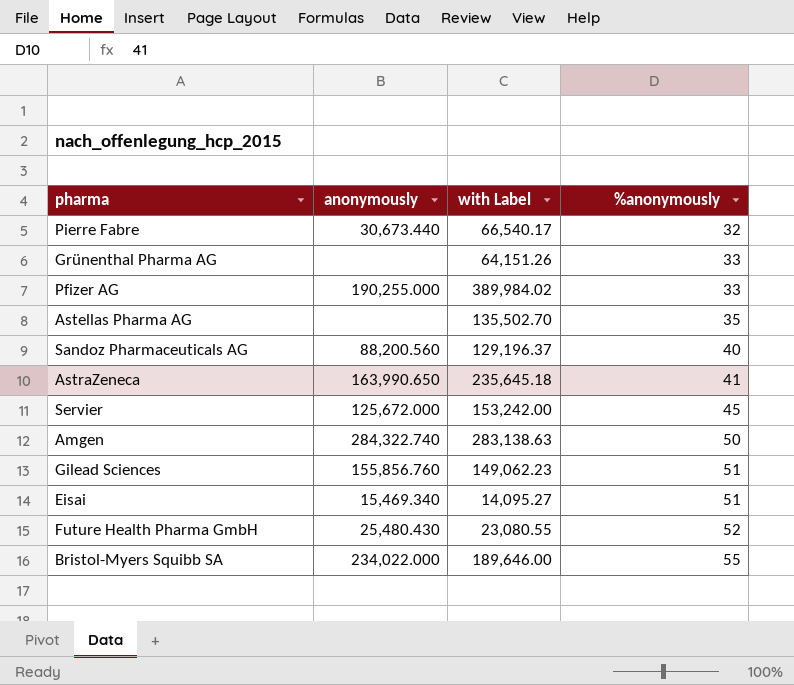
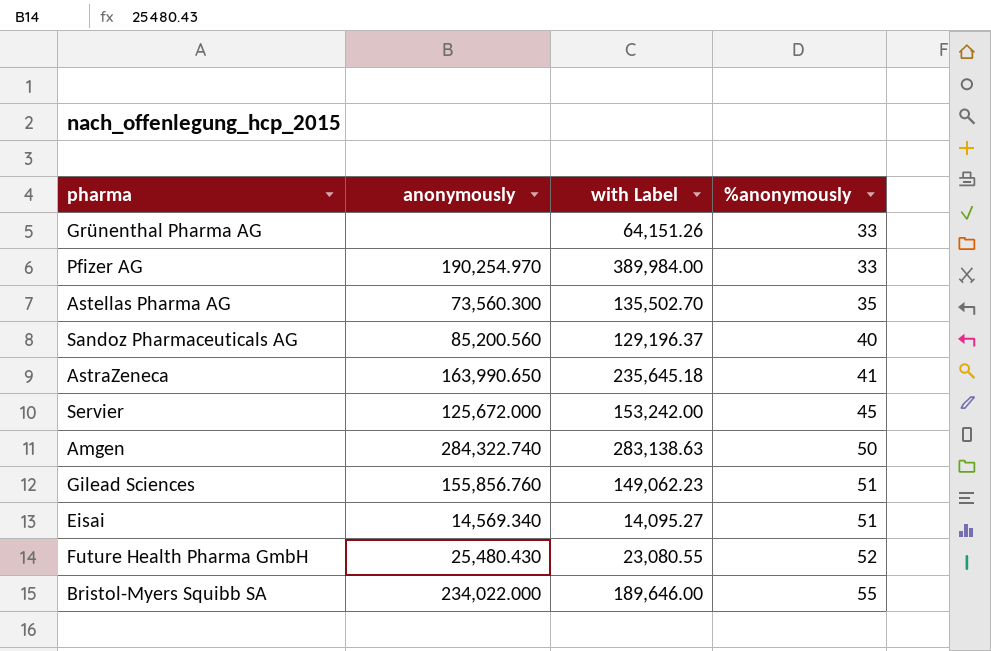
row Pierre Fabre: 30,673.440 | 66,540.17 | 32 -> none
Pfizer AG | anonymously: 190,255.000 -> 190,254.970
Pfizer AG | with Label: 389,984.02 -> 389,984.00
Astellas Pharma AG | anonymously: none -> 73,560.300
Sandoz Pharmaceuticals AG | anonymously: 88,200.560 -> 85,200.560
Eisai | anonymously: 15,469.340 -> 14,569.340

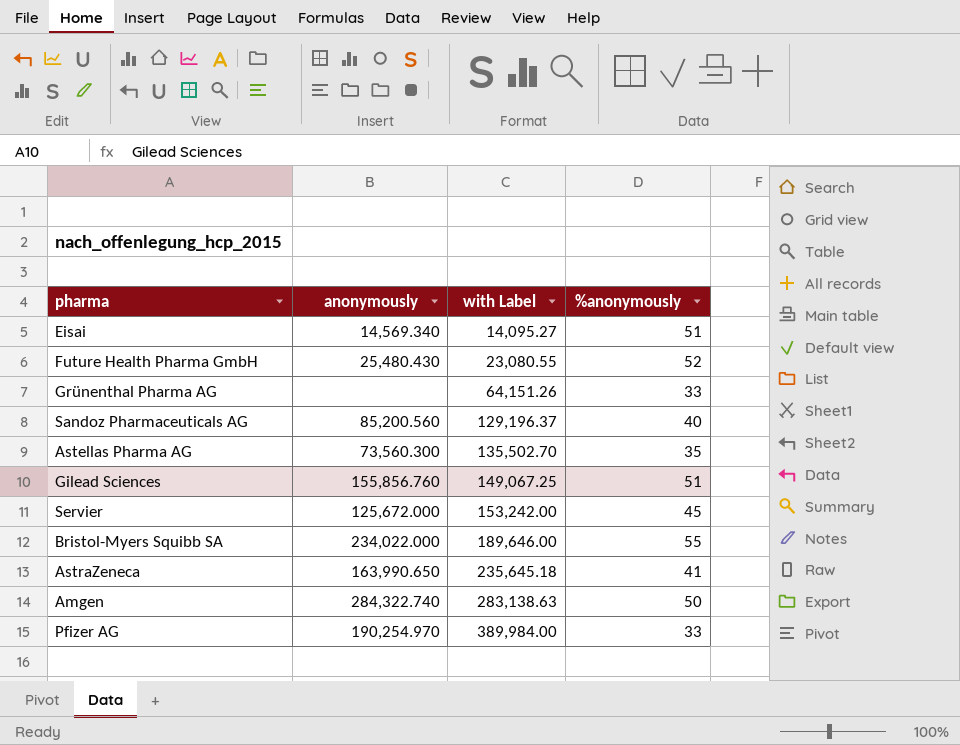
row order: %anonymously ascending -> with Label ascending
Gilead Sciences | with Label: 149,062.23 -> 149,067.25

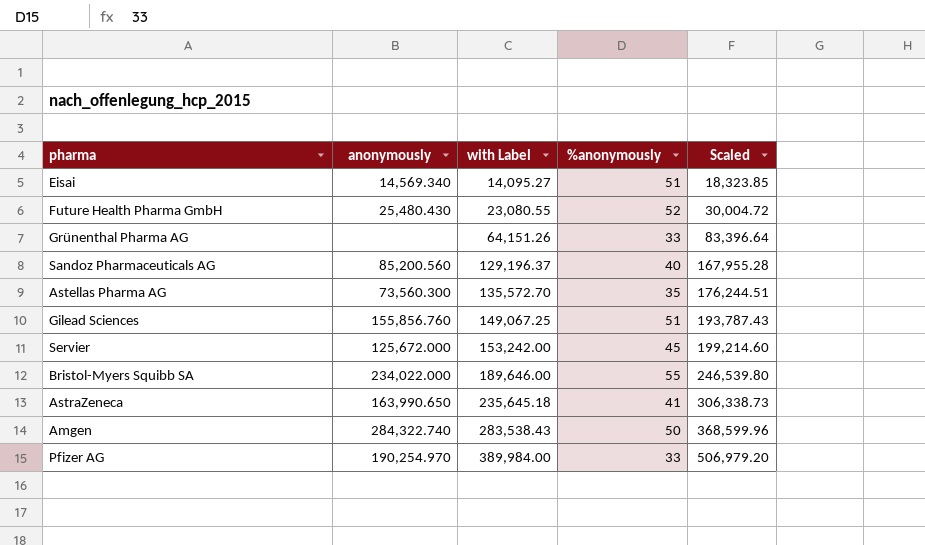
column Scaled | formula: none -> [with Label] * 1.3
Astellas Pharma AG | with Label: 135,502.70 -> 135,572.70
Amgen | with Label: 283,138.63 -> 283,538.43

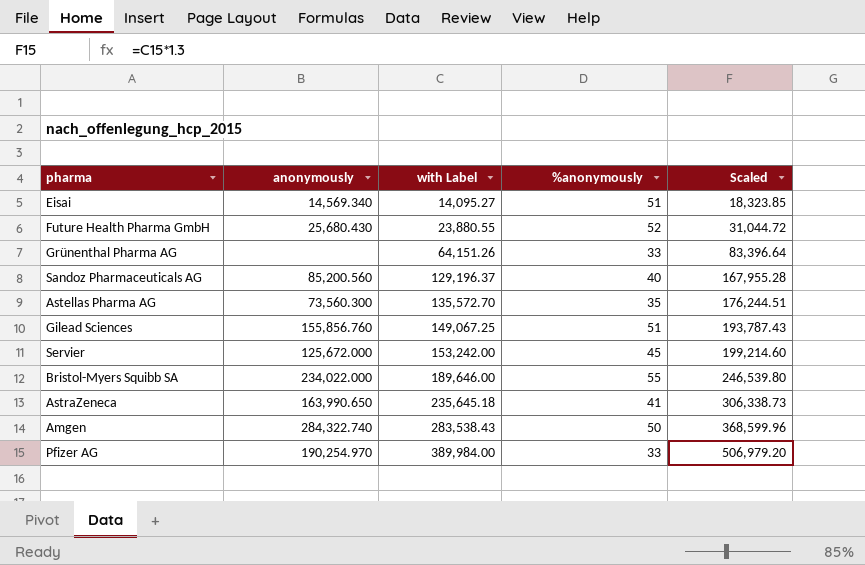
Future Health Pharma GmbH | anonymously: 25,480.430 -> 25,680.430
Future Health Pharma GmbH | with Label: 23,080.55 -> 23,880.55
Future Health Pharma GmbH | Scaled: 30,004.72 -> 31,044.72

